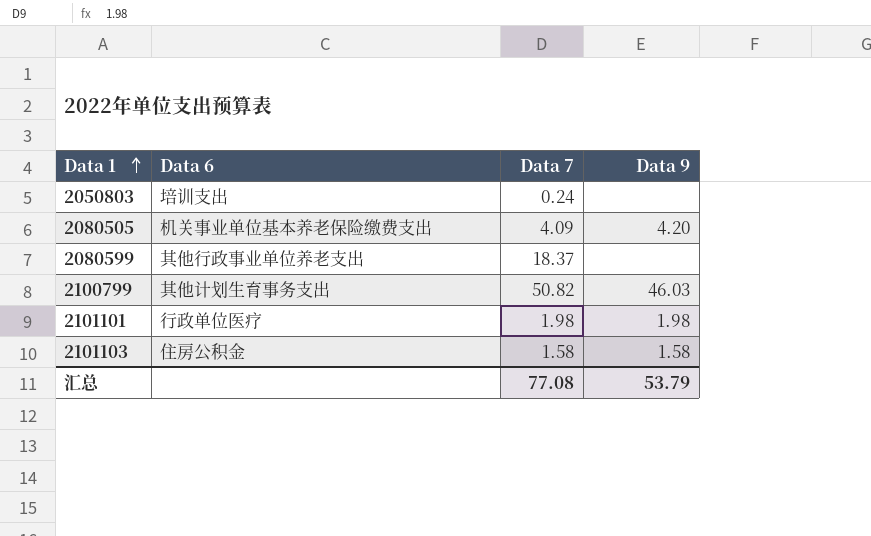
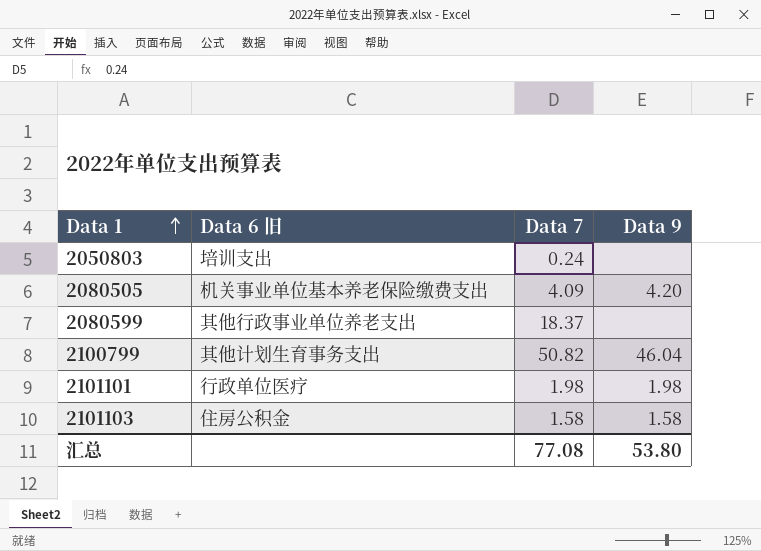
column name: Data 6 -> Data 6 旧
2100799 | Data 9: 46.03 -> 46.04
汇总 | Data 9: 53.79 -> 53.80

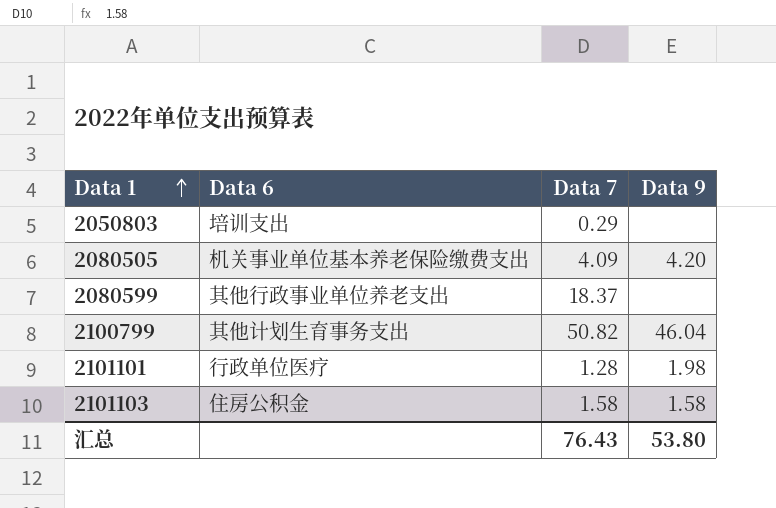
column name: Data 6 旧 -> Data 6
2050803 | Data 7: 0.24 -> 0.29
2101101 | Data 7: 1.98 -> 1.28
汇总 | Data 7: 77.08 -> 76.43

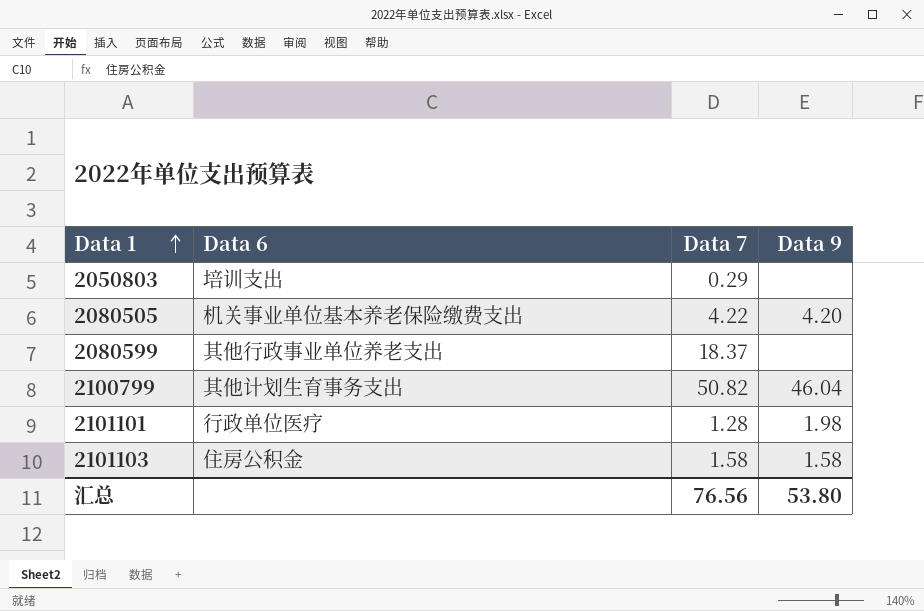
2080505 | Data 7: 4.09 -> 4.22
汇总 | Data 7: 76.43 -> 76.56

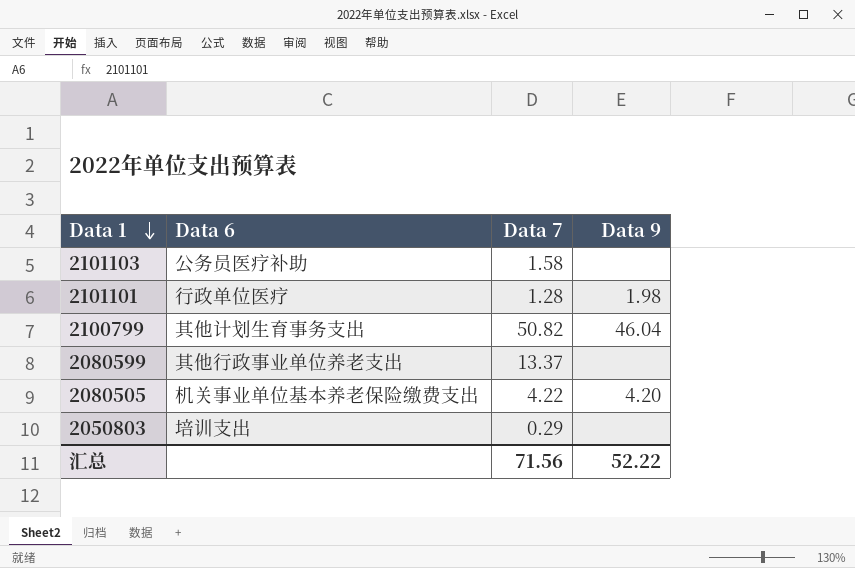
row order: Data 1 ascending -> Data 1 descending
2101103 | Data 6: 住房公积金 -> 公务员医疗补助
2101103 | Data 9: 1.58 -> none
2080599 | Data 7: 18.37 -> 13.37
汇总 | Data 7: 76.56 -> 71.56
汇总 | Data 9: 53.80 -> 52.22

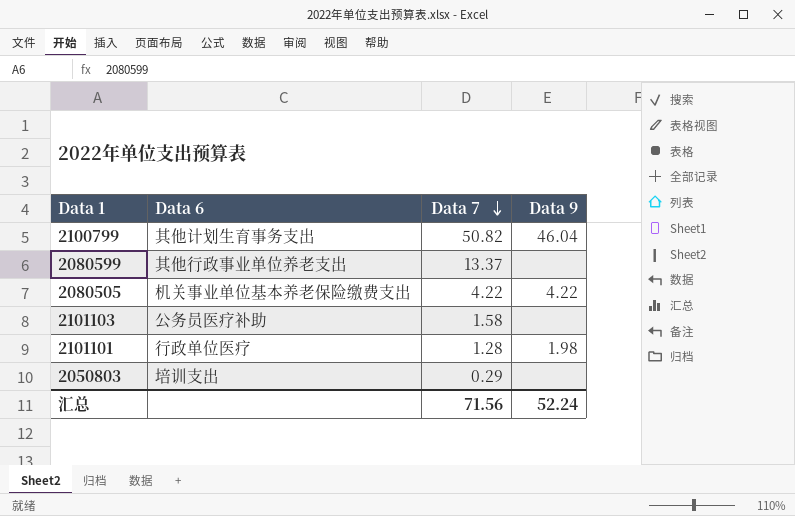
row order: Data 1 descending -> Data 7 descending
2080505 | Data 9: 4.20 -> 4.22
汇总 | Data 9: 52.22 -> 52.24

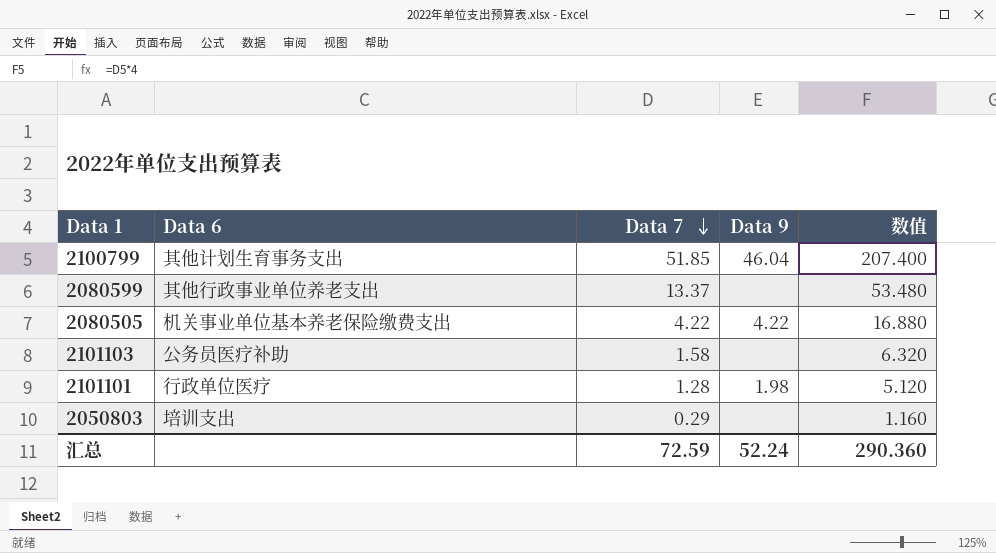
column 数值 | formula: none -> [Data 7] * 4
2100799 | Data 7: 50.82 -> 51.85
汇总 | Data 7: 71.56 -> 72.59

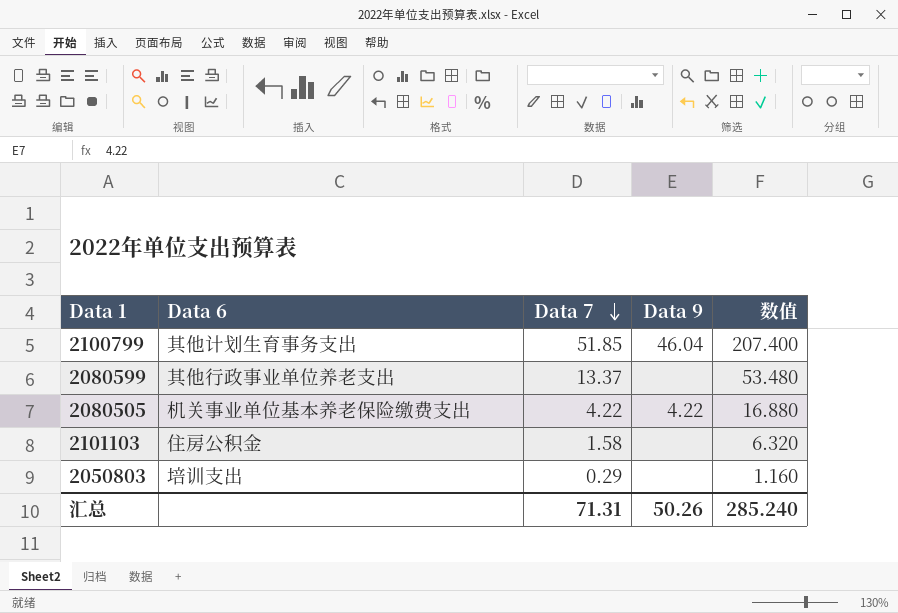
row 2101101: 行政单位医疗 | 1.28 | 1.98 | 5.120 -> none
2101103 | Data 6: 公务员医疗补助 -> 住房公积金
汇总 | Data 7: 72.59 -> 71.31
汇总 | Data 9: 52.24 -> 50.26
汇总 | 数值: 290.360 -> 285.240

